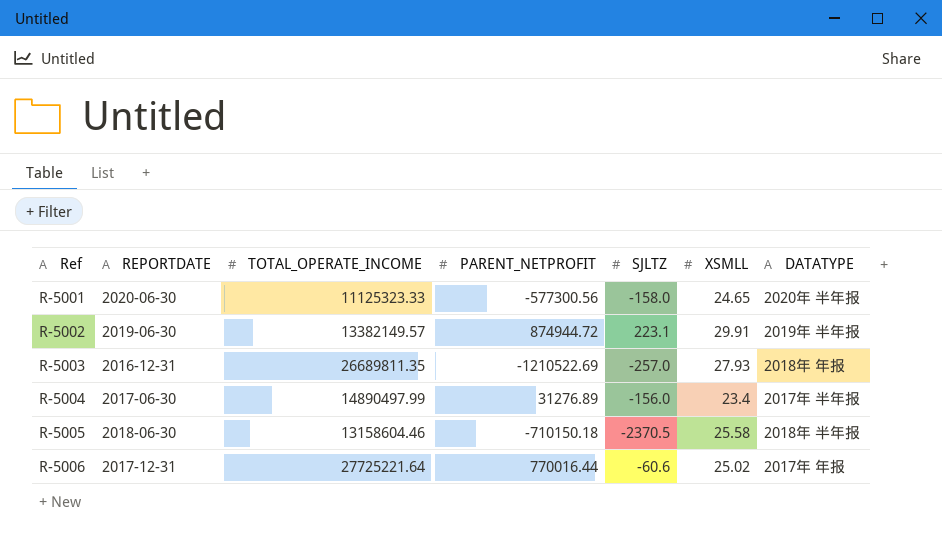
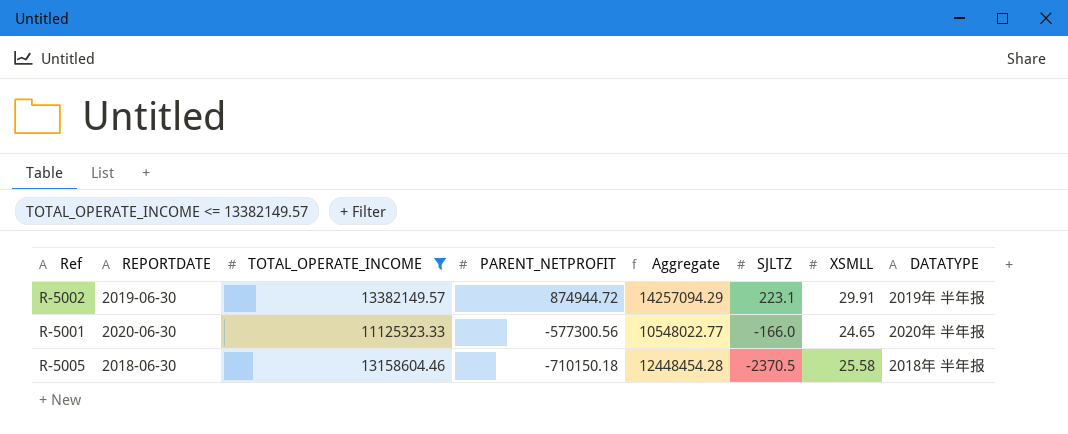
filter: none -> TOTAL_OPERATE_INCOME <= 13382149.57
row order: Ref ascending -> PARENT_NETPROFIT descending
column Aggregate | formula: none -> [TOTAL_OPERATE_INCOME] + [PARENT_NETPROFIT]
R-5001 | SJLTZ: -158.0 -> -166.0

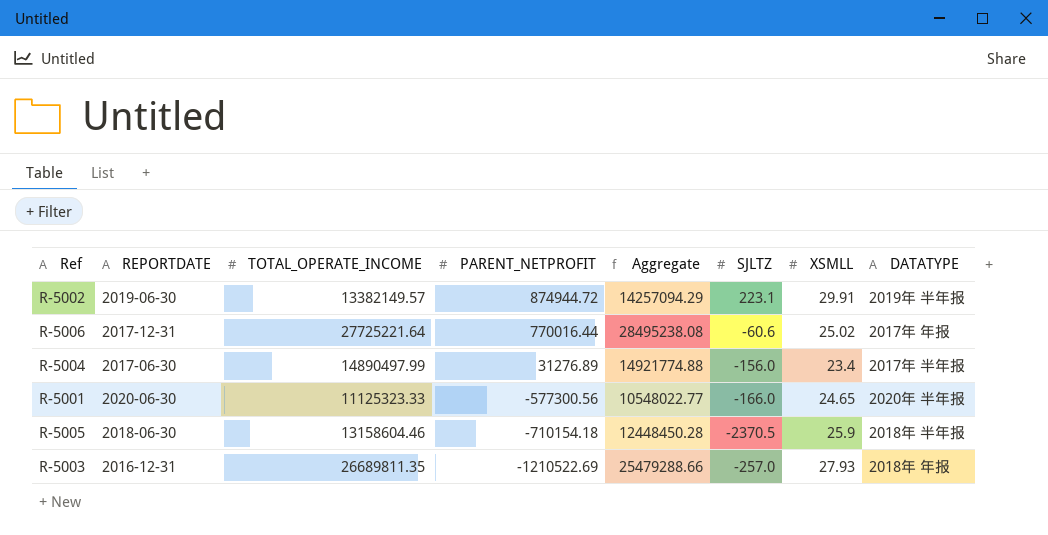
filter: TOTAL_OPERATE_INCOME <= 13382149.57 -> none
R-5005 | PARENT_NETPROFIT: -710150.18 -> -710154.18
R-5005 | Aggregate: 12448454.28 -> 12448450.28
R-5005 | XSMLL: 25.58 -> 25.9

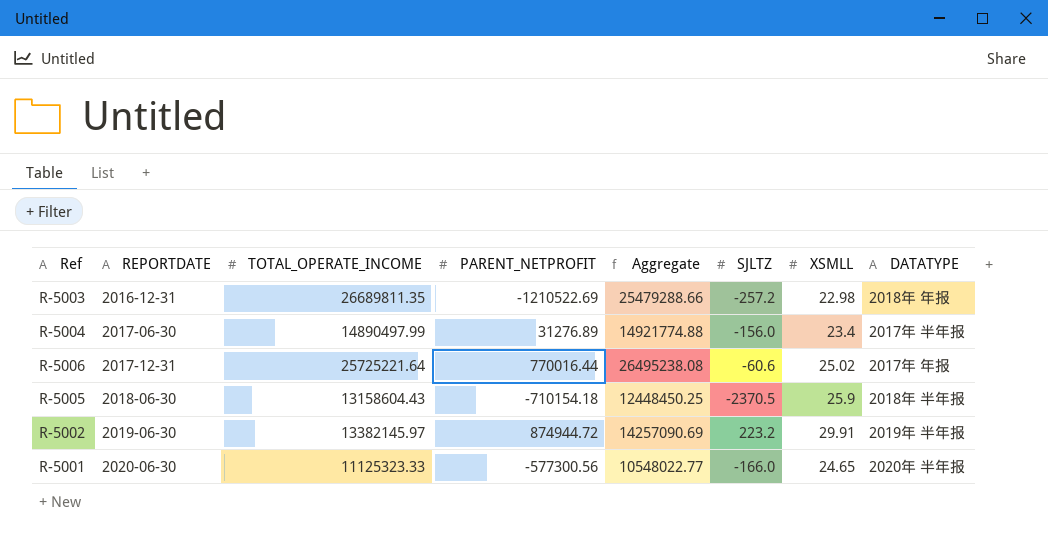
row order: PARENT_NETPROFIT descending -> REPORTDATE ascending
R-5003 | SJLTZ: -257.0 -> -257.2
R-5003 | XSMLL: 27.93 -> 22.98
R-5006 | TOTAL_OPERATE_INCOME: 27725221.64 -> 25725221.64
R-5006 | Aggregate: 28495238.08 -> 26495238.08
R-5005 | TOTAL_OPERATE_INCOME: 13158604.46 -> 13158604.43
R-5005 | Aggregate: 12448450.28 -> 12448450.25
R-5002 | TOTAL_OPERATE_INCOME: 13382149.57 -> 13382145.97
R-5002 | Aggregate: 14257094.29 -> 14257090.69
R-5002 | SJLTZ: 223.1 -> 223.2

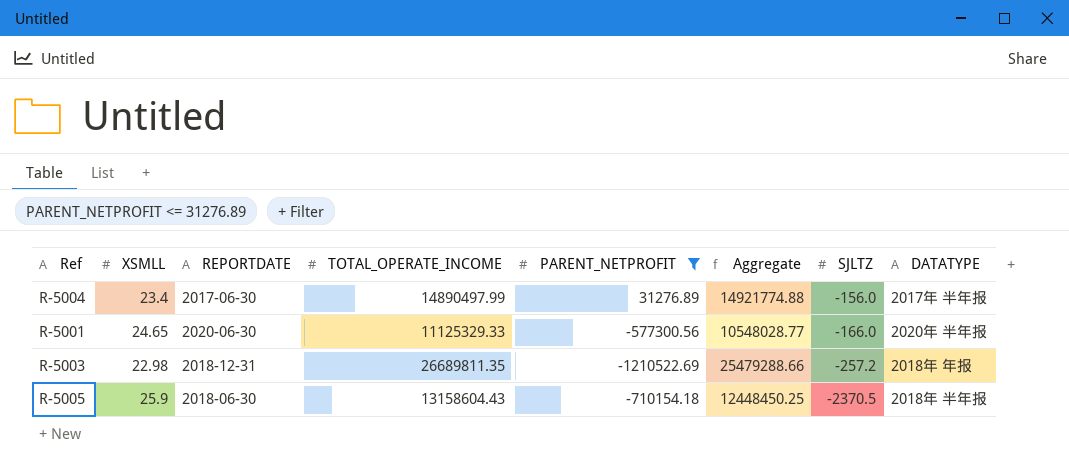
filter: none -> PARENT_NETPROFIT <= 31276.89
row order: REPORTDATE ascending -> SJLTZ descending
column XSMLL | position: 7 -> 2
R-5001 | TOTAL_OPERATE_INCOME: 11125323.33 -> 11125329.33
R-5001 | Aggregate: 10548022.77 -> 10548028.77
R-5003 | REPORTDATE: 2016-12-31 -> 2018-12-31

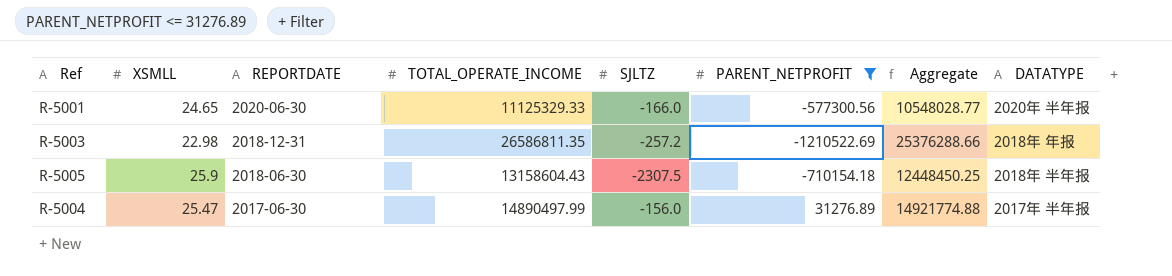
row order: SJLTZ descending -> REPORTDATE descending
column SJLTZ | position: 7 -> 5
R-5003 | TOTAL_OPERATE_INCOME: 26689811.35 -> 26586811.35
R-5003 | Aggregate: 25479288.66 -> 25376288.66
R-5005 | SJLTZ: -2370.5 -> -2307.5
R-5004 | XSMLL: 23.4 -> 25.47

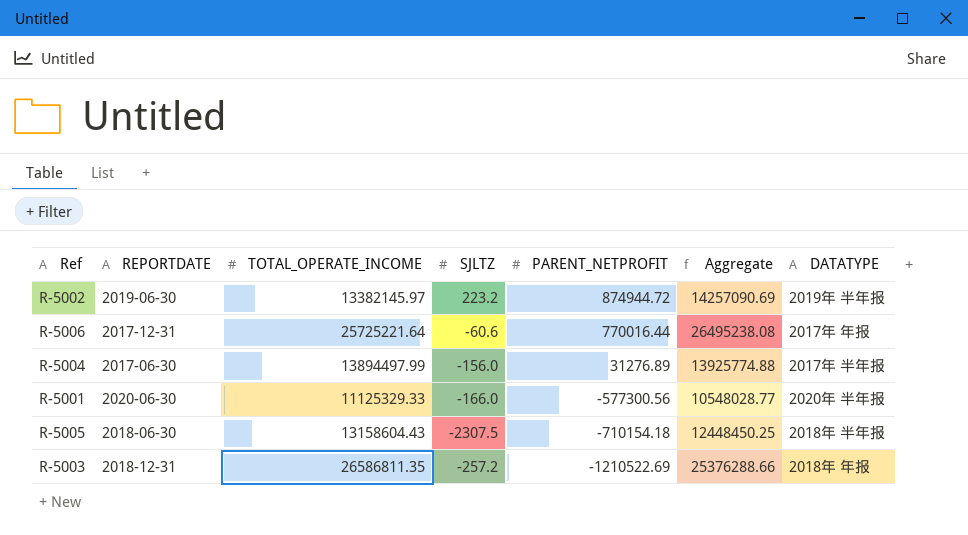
filter: PARENT_NETPROFIT <= 31276.89 -> none
row order: REPORTDATE descending -> PARENT_NETPROFIT descending
column XSMLL | position: 2 -> none
R-5004 | TOTAL_OPERATE_INCOME: 14890497.99 -> 13894497.99
R-5004 | Aggregate: 14921774.88 -> 13925774.88

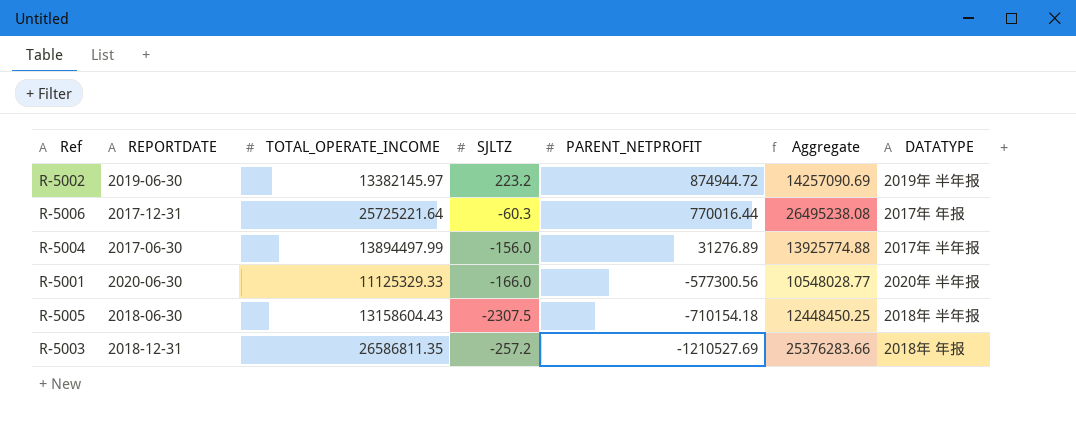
R-5006 | SJLTZ: -60.6 -> -60.3
R-5003 | PARENT_NETPROFIT: -1210522.69 -> -1210527.69
R-5003 | Aggregate: 25376288.66 -> 25376283.66

